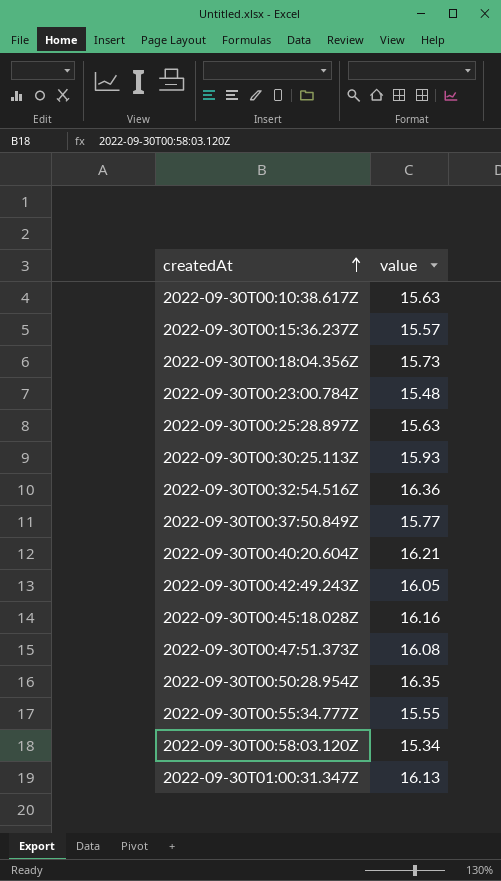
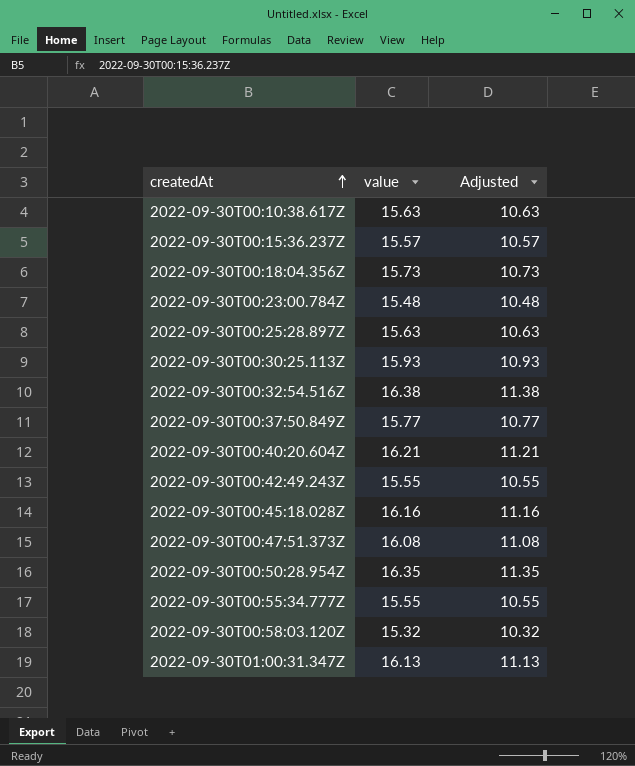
column Adjusted | formula: none -> [value] - 5
2022-09-30T00:32:54.516Z | value: 16.36 -> 16.38
2022-09-30T00:42:49.243Z | value: 16.05 -> 15.55
2022-09-30T00:58:03.120Z | value: 15.34 -> 15.32

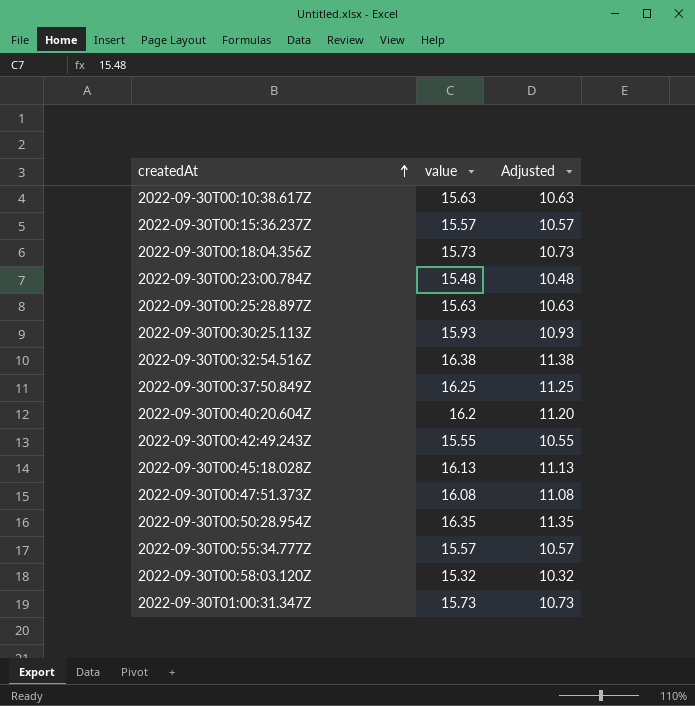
2022-09-30T00:37:50.849Z | value: 15.77 -> 16.25
2022-09-30T00:37:50.849Z | Adjusted: 10.77 -> 11.25
2022-09-30T00:40:20.604Z | value: 16.21 -> 16.2
2022-09-30T00:40:20.604Z | Adjusted: 11.21 -> 11.20
2022-09-30T00:45:18.028Z | value: 16.16 -> 16.13
2022-09-30T00:45:18.028Z | Adjusted: 11.16 -> 11.13
2022-09-30T00:55:34.777Z | value: 15.55 -> 15.57
2022-09-30T00:55:34.777Z | Adjusted: 10.55 -> 10.57
2022-09-30T01:00:31.347Z | value: 16.13 -> 15.73
2022-09-30T01:00:31.347Z | Adjusted: 11.13 -> 10.73

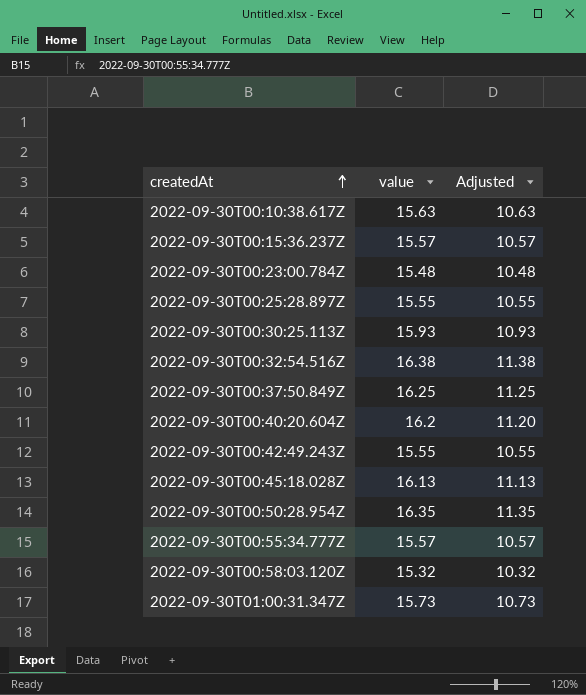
row 2022-09-30T00:18:04.356Z: 15.73 | 10.73 -> none
row 2022-09-30T00:47:51.373Z: 16.08 | 11.08 -> none
2022-09-30T00:25:28.897Z | value: 15.63 -> 15.55
2022-09-30T00:25:28.897Z | Adjusted: 10.63 -> 10.55

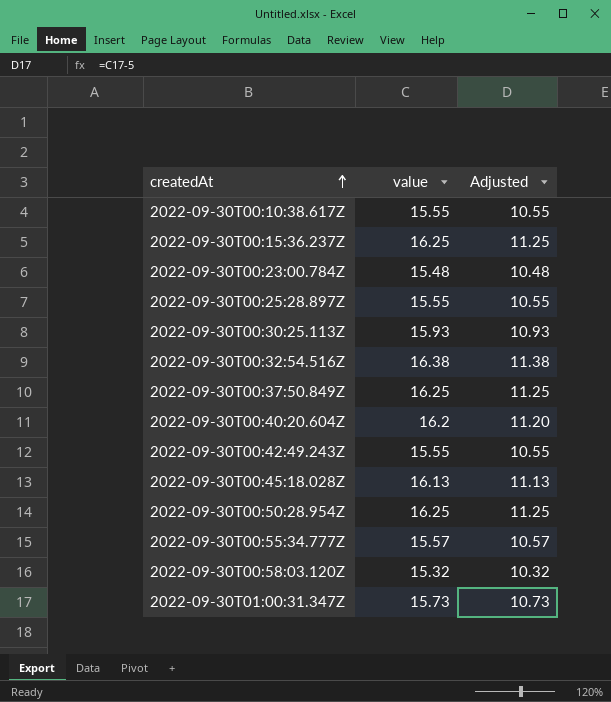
2022-09-30T00:10:38.617Z | value: 15.63 -> 15.55
2022-09-30T00:10:38.617Z | Adjusted: 10.63 -> 10.55
2022-09-30T00:15:36.237Z | value: 15.57 -> 16.25
2022-09-30T00:15:36.237Z | Adjusted: 10.57 -> 11.25
2022-09-30T00:50:28.954Z | value: 16.35 -> 16.25
2022-09-30T00:50:28.954Z | Adjusted: 11.35 -> 11.25

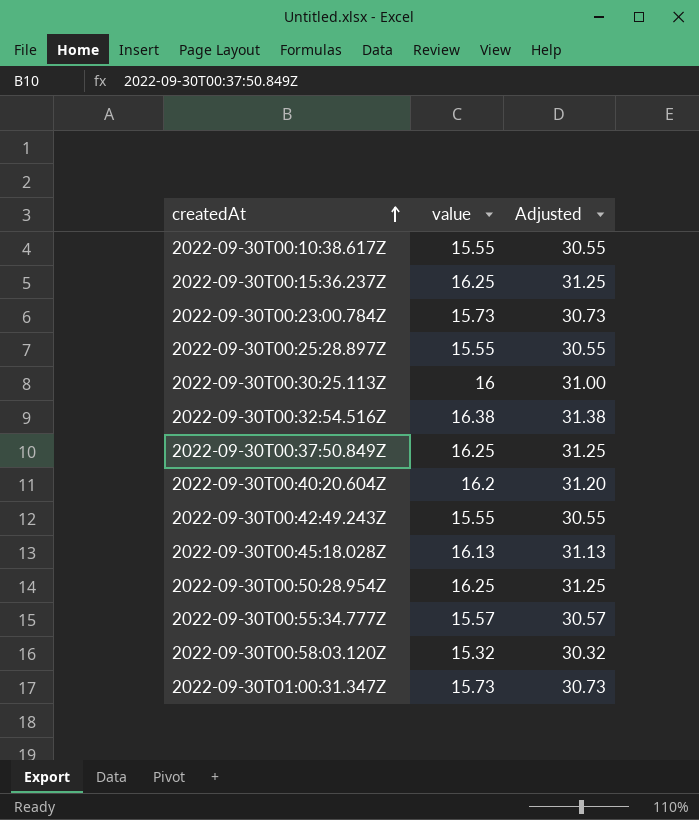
column Adjusted | formula: [value] - 5 -> [value] + 15
2022-09-30T00:23:00.784Z | value: 15.48 -> 15.73
2022-09-30T00:30:25.113Z | value: 15.93 -> 16

